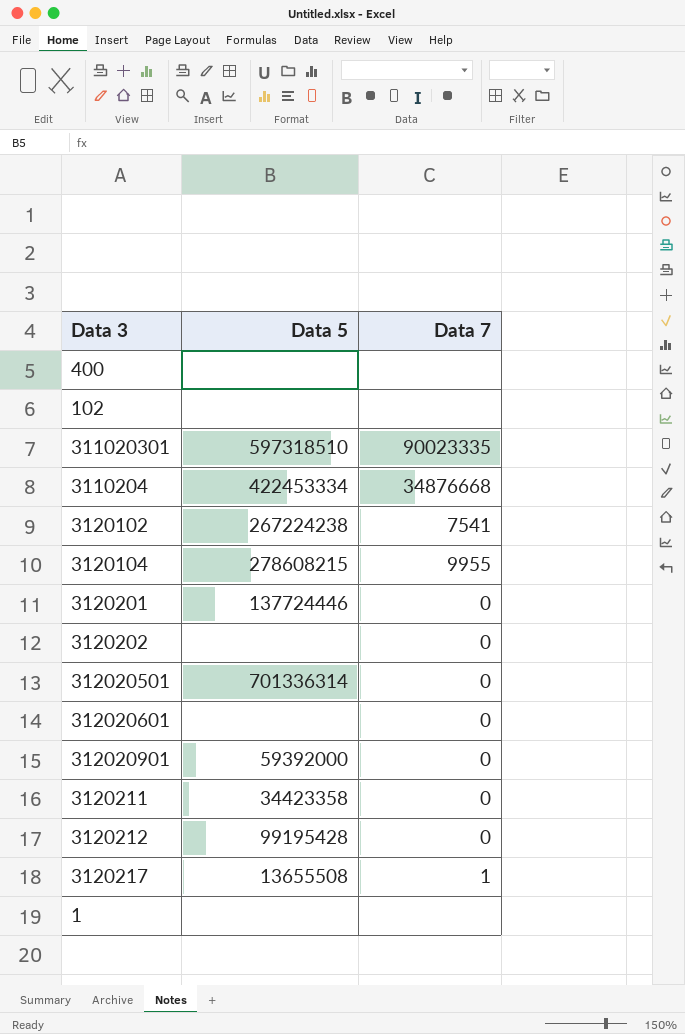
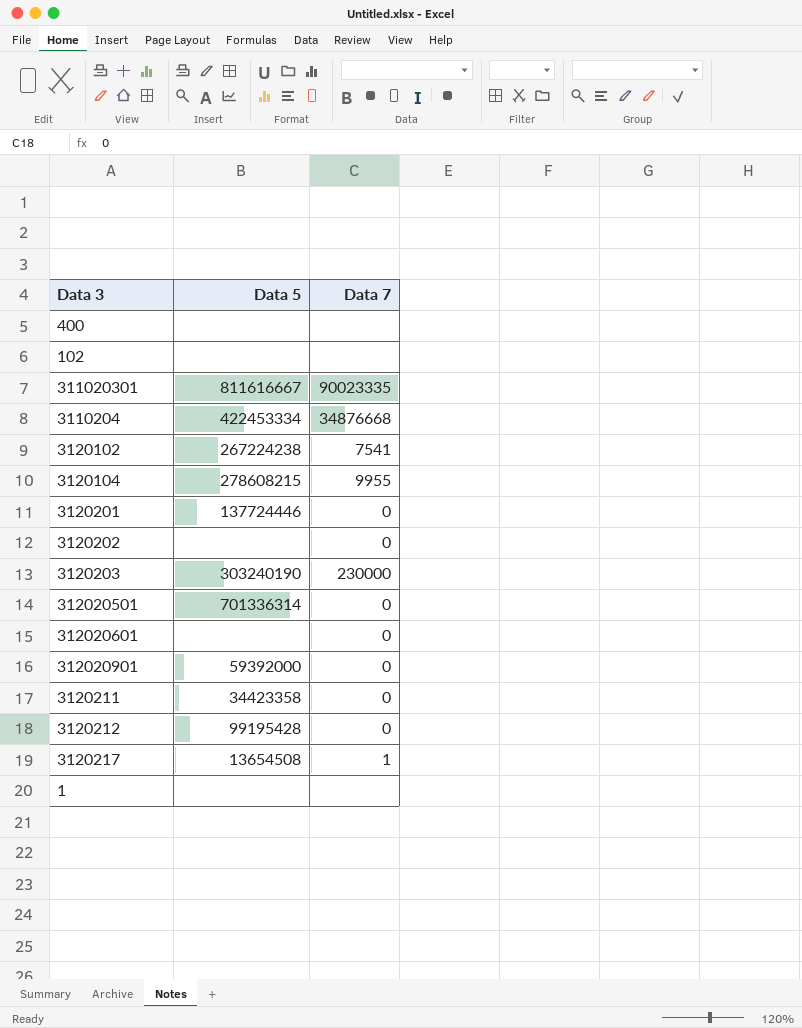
311020301 | Data 5: 597318510 -> 811616667
row 3120203: none -> 303240190 | 230000
3120217 | Data 5: 13655508 -> 13654508

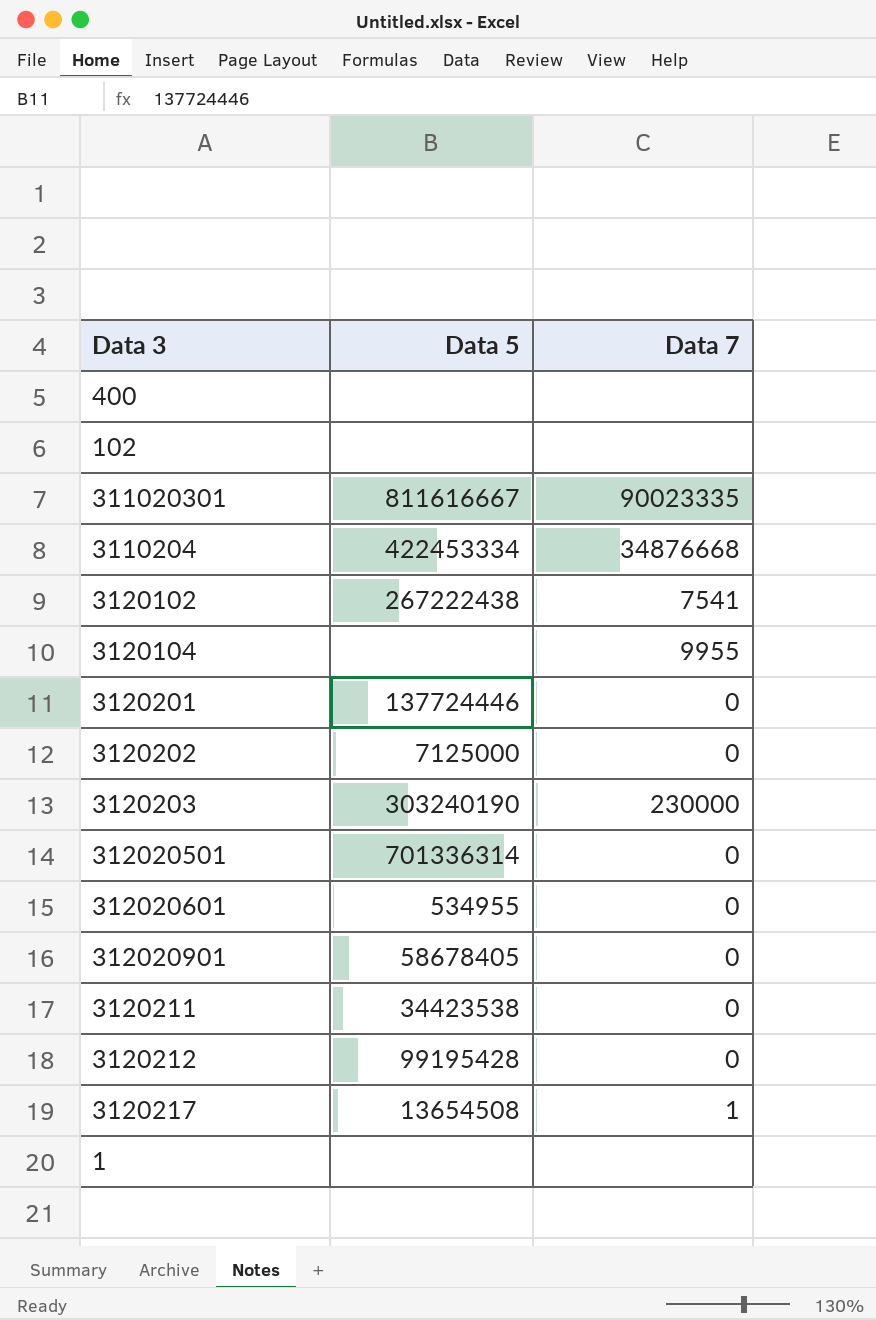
3120102 | Data 5: 267224238 -> 267222438
3120104 | Data 5: 278608215 -> none
3120202 | Data 5: none -> 7125000
312020601 | Data 5: none -> 534955
312020901 | Data 5: 59392000 -> 58678405
3120211 | Data 5: 34423358 -> 34423538

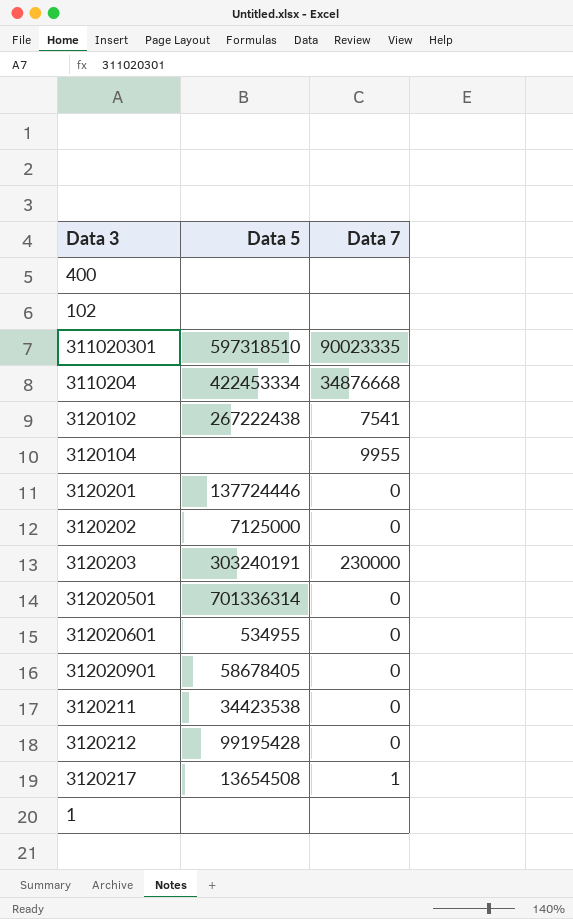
311020301 | Data 5: 811616667 -> 597318510
3120203 | Data 5: 303240190 -> 303240191

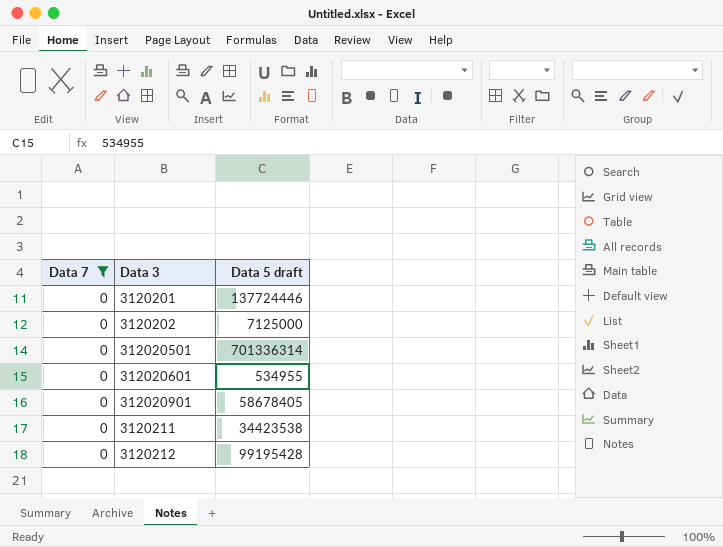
filter: none -> Data 7 = 0
column Data 7 | position: 3 -> 1
column name: Data 5 -> Data 5 draft

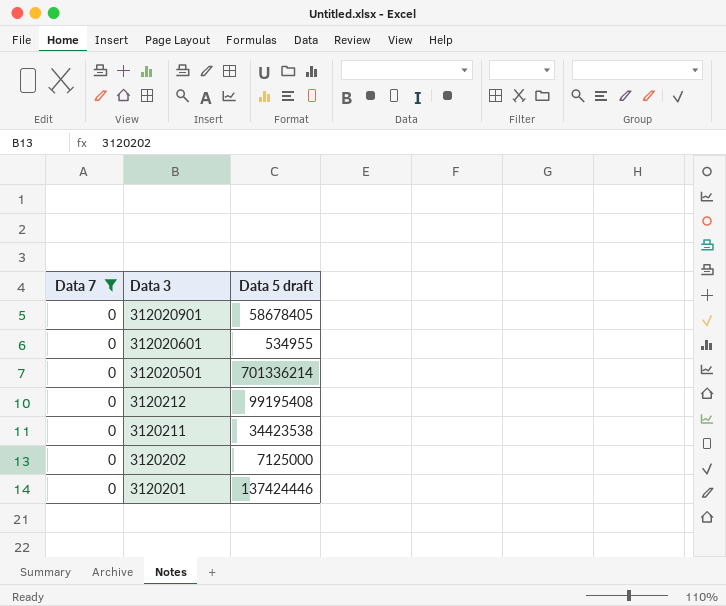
row order: none -> Data 3 descending
312020501 | Data 5 draft: 701336314 -> 701336214
3120212 | Data 5 draft: 99195428 -> 99195408
3120201 | Data 5 draft: 137724446 -> 137424446

